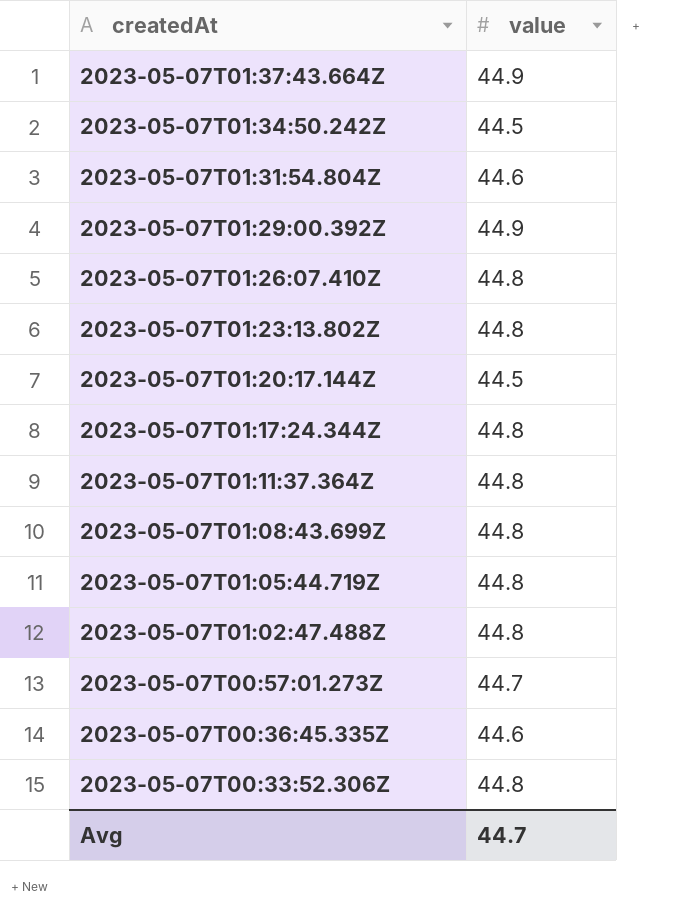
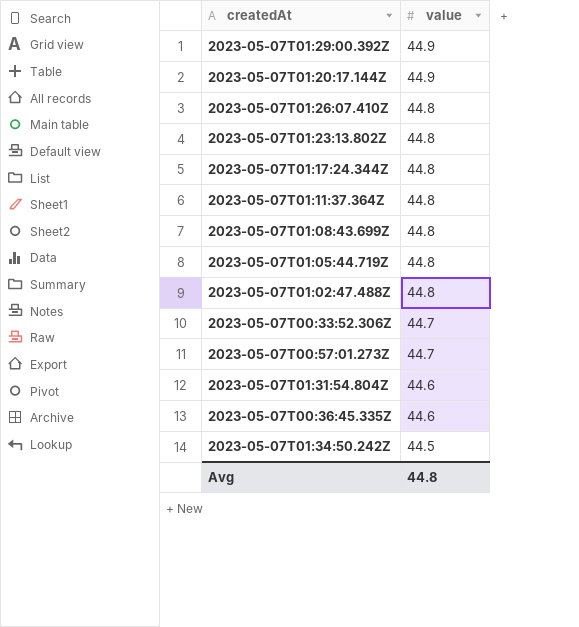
row order: createdAt descending -> value descending
row 2023-05-07T01:37:43.664Z: 44.9 -> none
2023-05-07T01:20:17.144Z | value: 44.5 -> 44.9
2023-05-07T00:33:52.306Z | value: 44.8 -> 44.7
Avg | value: 44.7 -> 44.8

